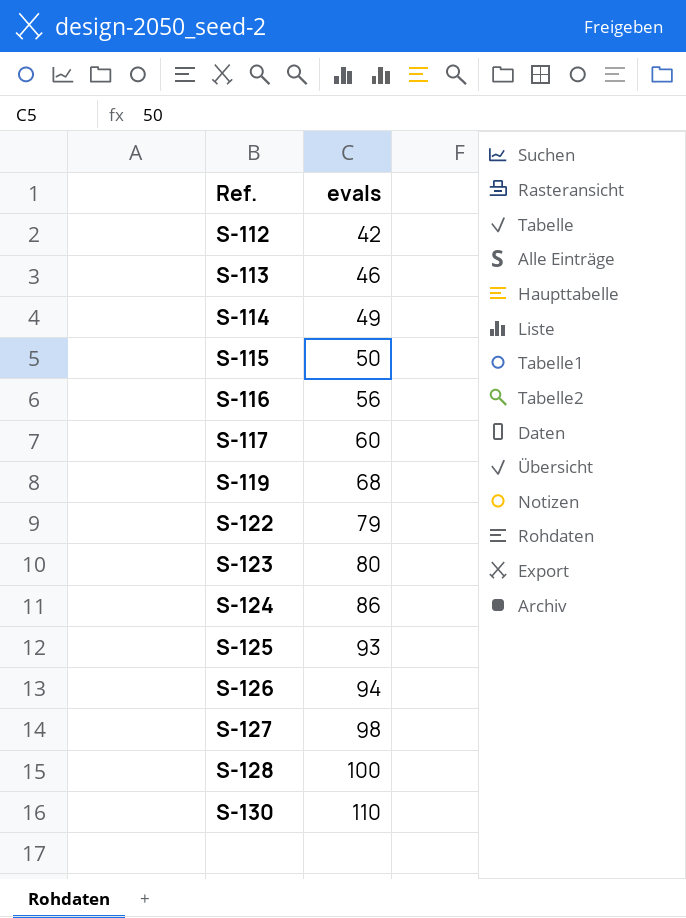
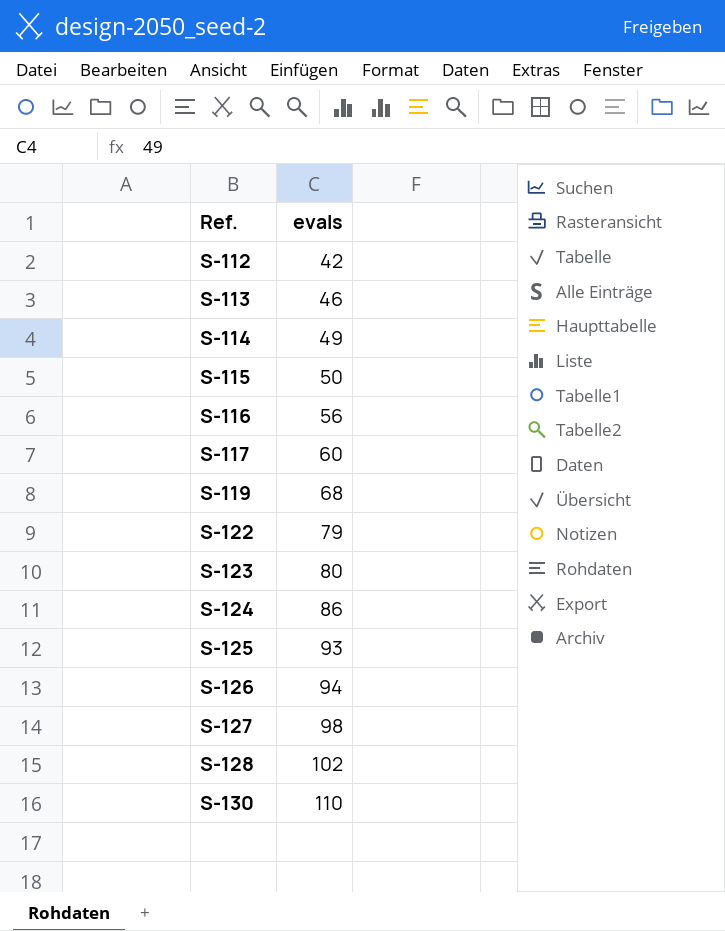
S-128 | evals: 100 -> 102

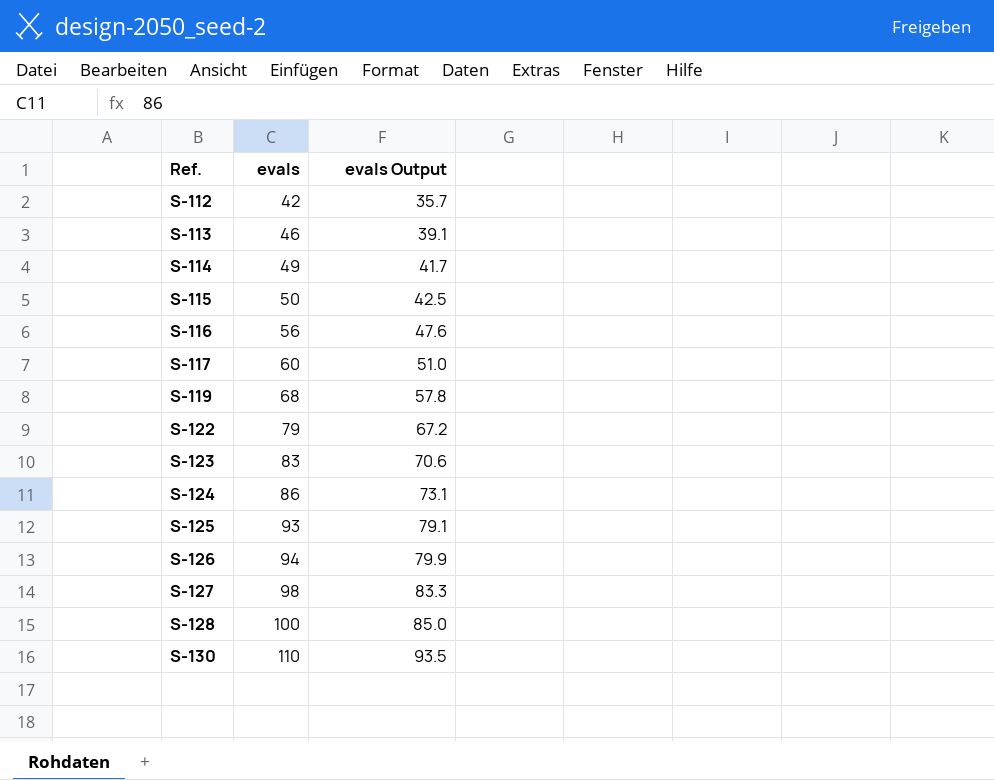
column evals Output | formula: none -> [evals] * 0.85
S-123 | evals: 80 -> 83
S-128 | evals: 102 -> 100

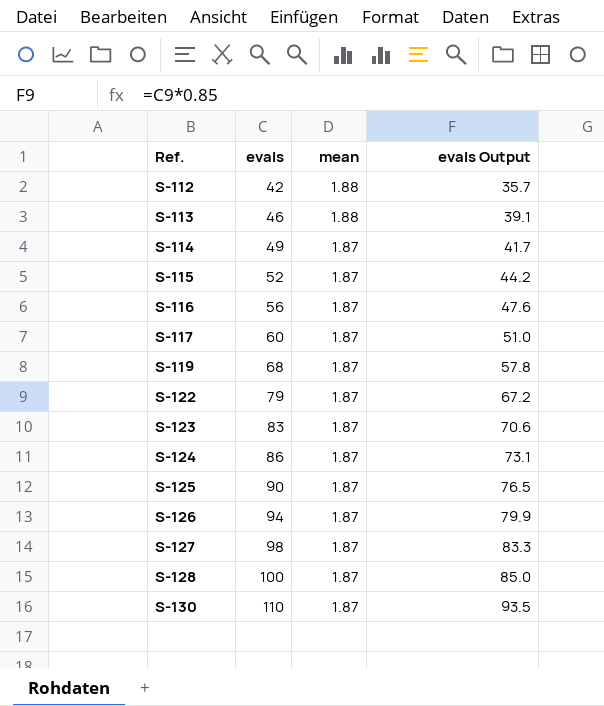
column mean | position: none -> 3
S-115 | evals: 50 -> 52
S-115 | evals Output: 42.5 -> 44.2
S-125 | evals: 93 -> 90
S-125 | evals Output: 79.1 -> 76.5

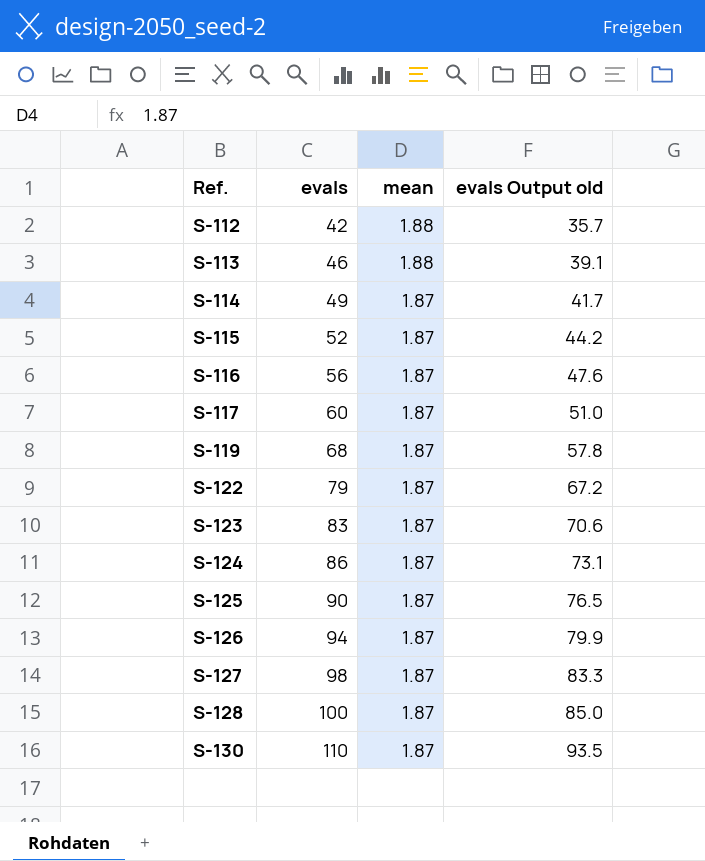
column name: evals Output -> evals Output old

